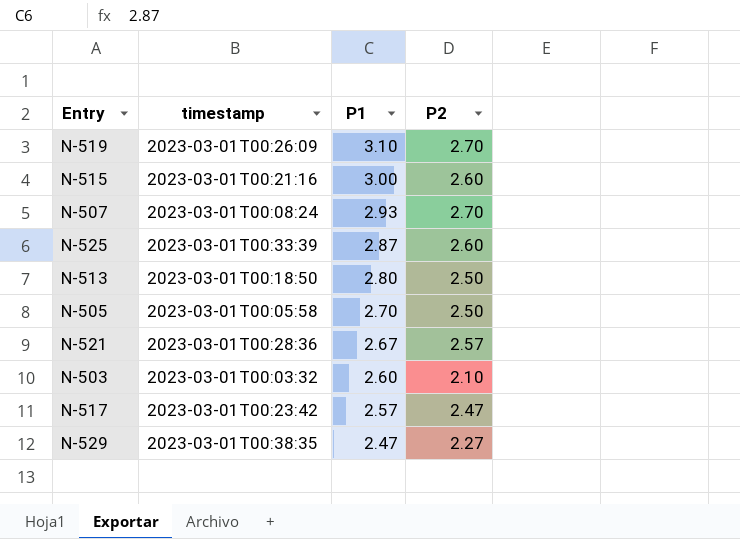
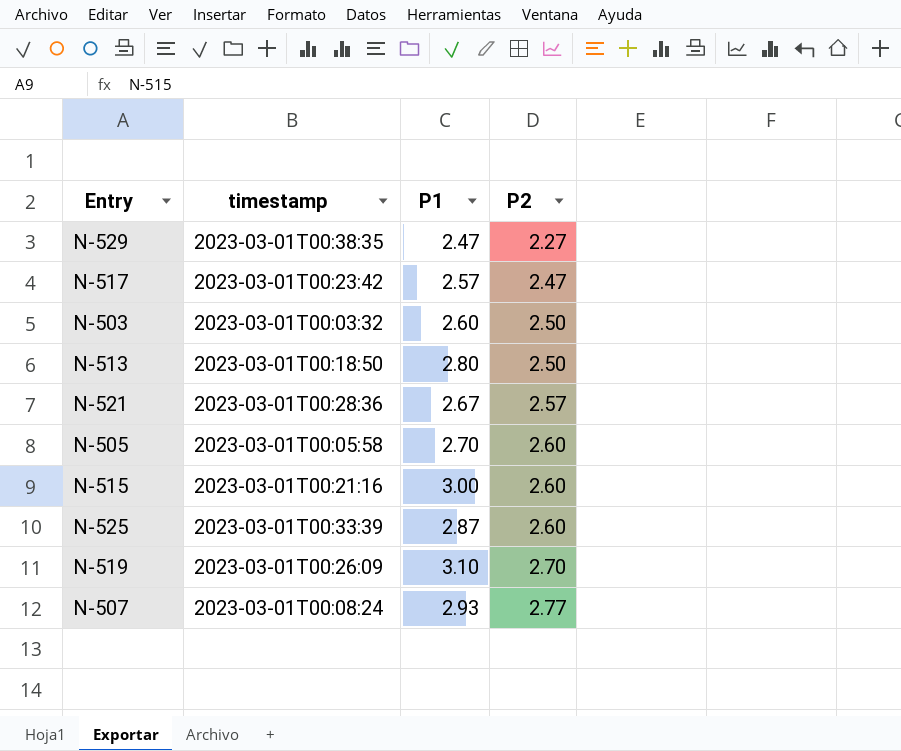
row order: P1 descending -> P2 ascending
N-503 | P2: 2.10 -> 2.50
N-505 | P2: 2.50 -> 2.60
N-507 | P2: 2.70 -> 2.77

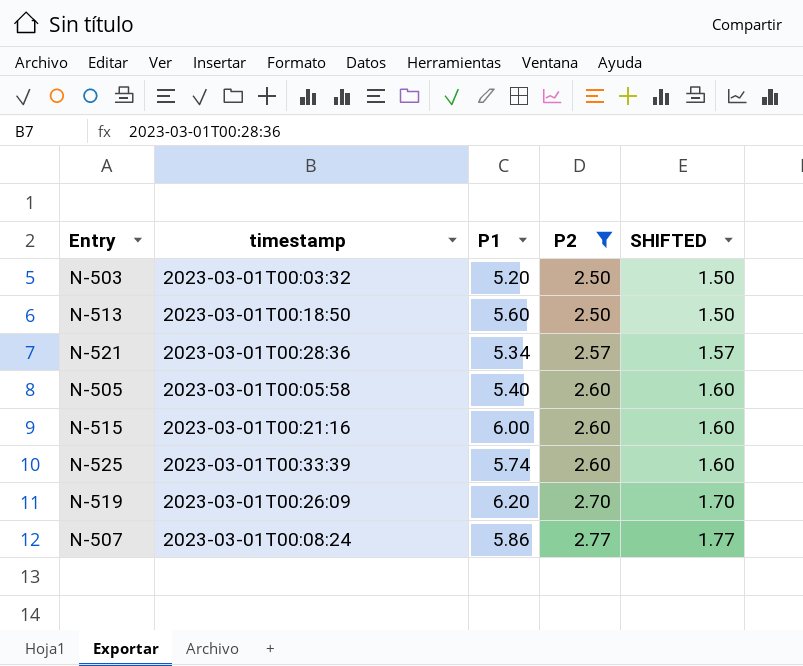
filter: none -> P2 >= 2.50
column SHIFTED | formula: none -> [P2] - 1
N-503 | P1: 2.60 -> 5.20
N-513 | P1: 2.80 -> 5.60
N-521 | P1: 2.67 -> 5.34
N-505 | P1: 2.70 -> 5.40
N-515 | P1: 3.00 -> 6.00
N-525 | P1: 2.87 -> 5.74
N-519 | P1: 3.10 -> 6.20
N-507 | P1: 2.93 -> 5.86

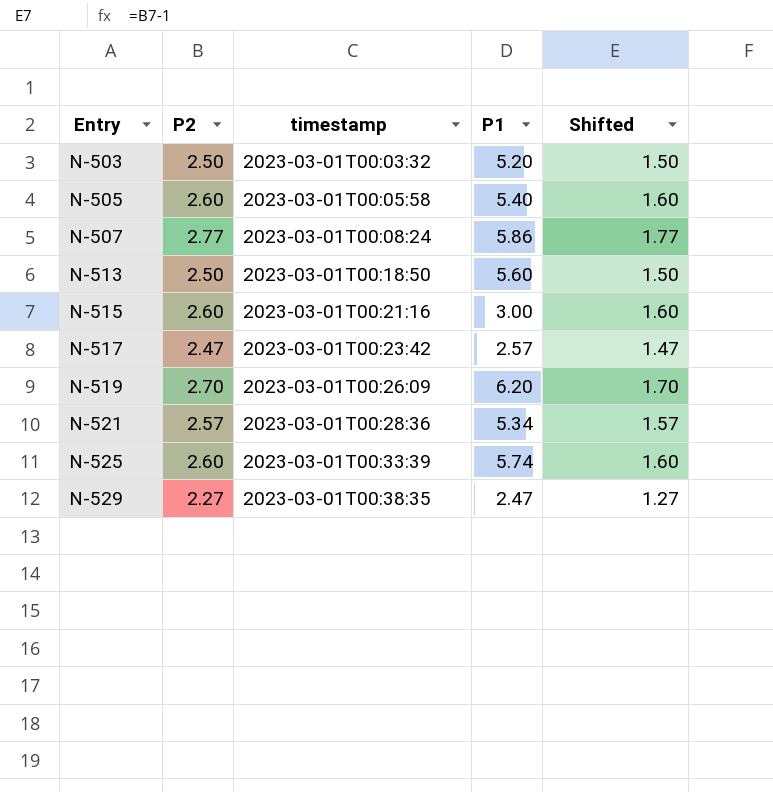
filter: P2 >= 2.50 -> none
row order: P2 ascending -> Entry ascending
column P2 | position: 4 -> 2
column name: SHIFTED -> Shifted
N-515 | P1: 6.00 -> 3.00

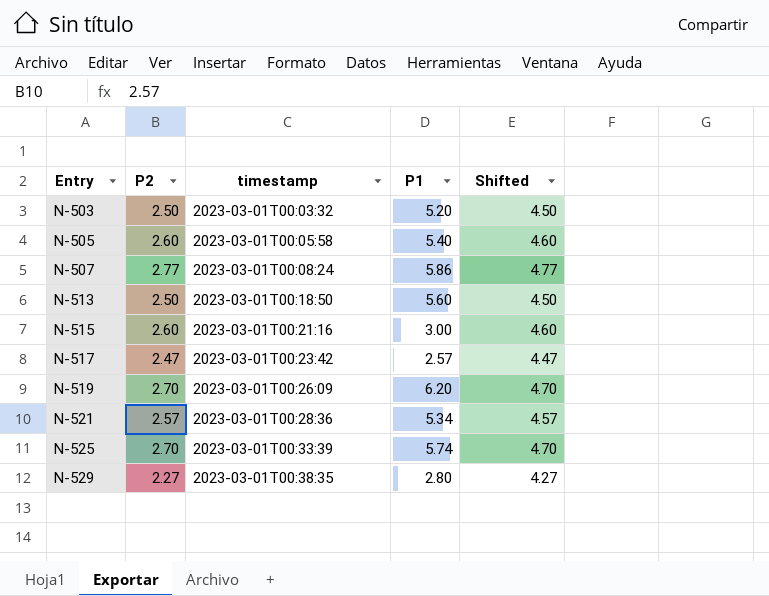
column Shifted | formula: [P2] - 1 -> [P2] + 2
N-525 | P2: 2.60 -> 2.70
N-529 | P1: 2.47 -> 2.80

